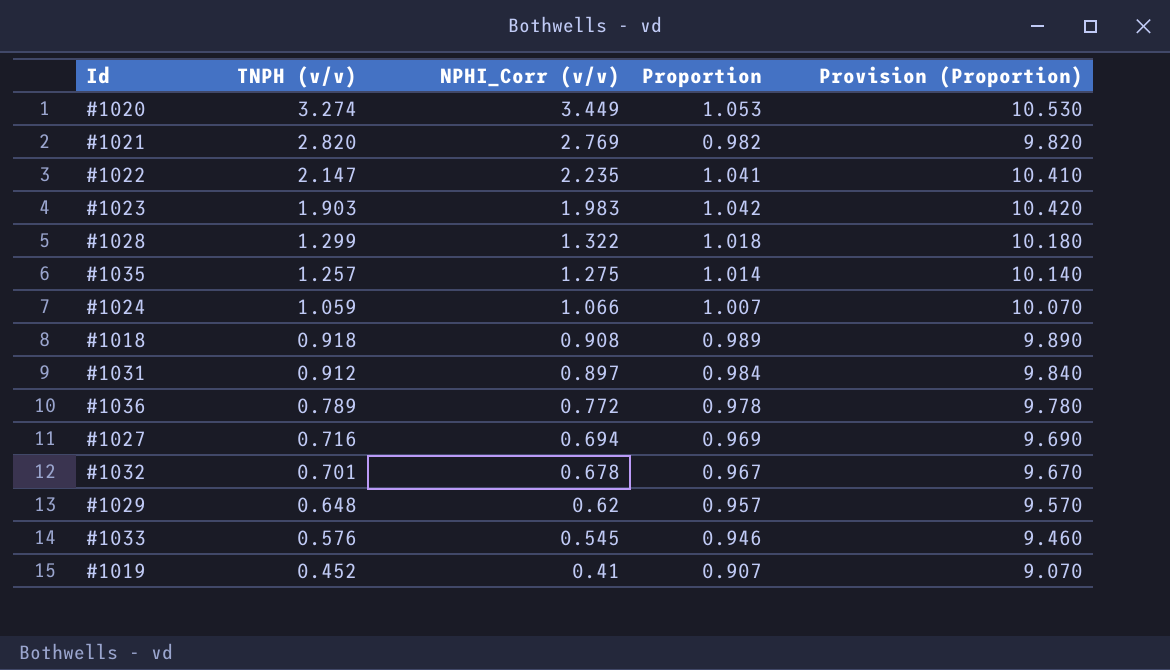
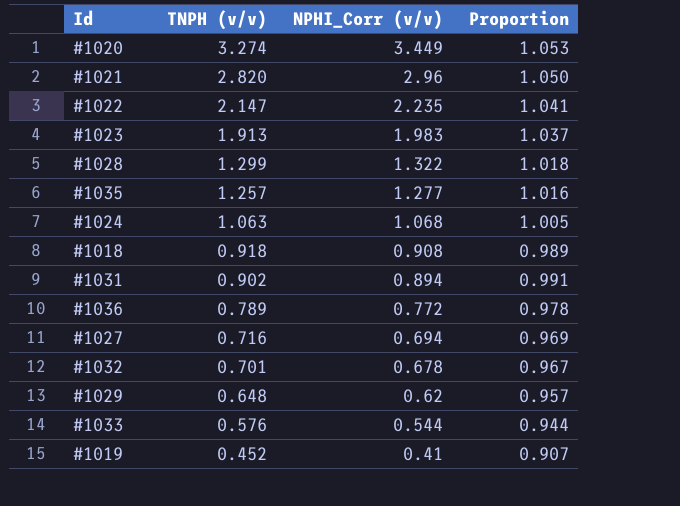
column Provision (Proportion) | formula: [Proportion] * 10 -> none
#1021 | NPHI_Corr (v/v): 2.769 -> 2.96
#1021 | Proportion: 0.982 -> 1.050
#1023 | TNPH (v/v): 1.903 -> 1.913
#1023 | Proportion: 1.042 -> 1.037
#1035 | NPHI_Corr (v/v): 1.275 -> 1.277
#1035 | Proportion: 1.014 -> 1.016
#1024 | TNPH (v/v): 1.059 -> 1.063
#1024 | NPHI_Corr (v/v): 1.066 -> 1.068
#1024 | Proportion: 1.007 -> 1.005
#1031 | TNPH (v/v): 0.912 -> 0.902
#1031 | NPHI_Corr (v/v): 0.897 -> 0.894
#1031 | Proportion: 0.984 -> 0.991
#1033 | NPHI_Corr (v/v): 0.545 -> 0.544
#1033 | Proportion: 0.946 -> 0.944

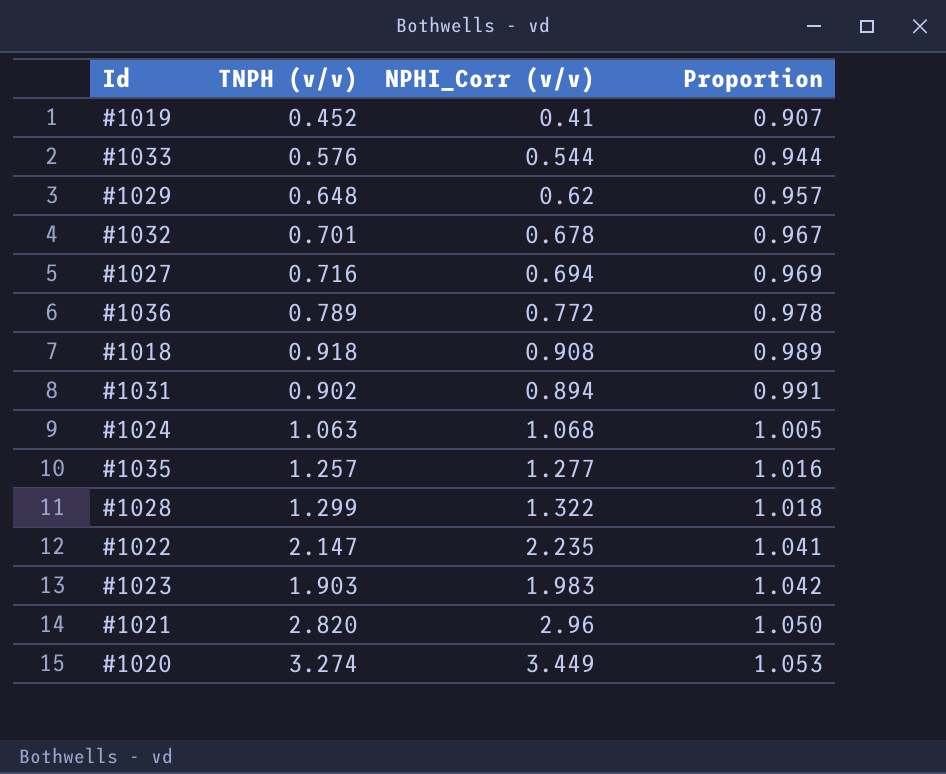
row order: TNPH (v/v) descending -> Proportion ascending
#1023 | TNPH (v/v): 1.913 -> 1.903
#1023 | Proportion: 1.037 -> 1.042

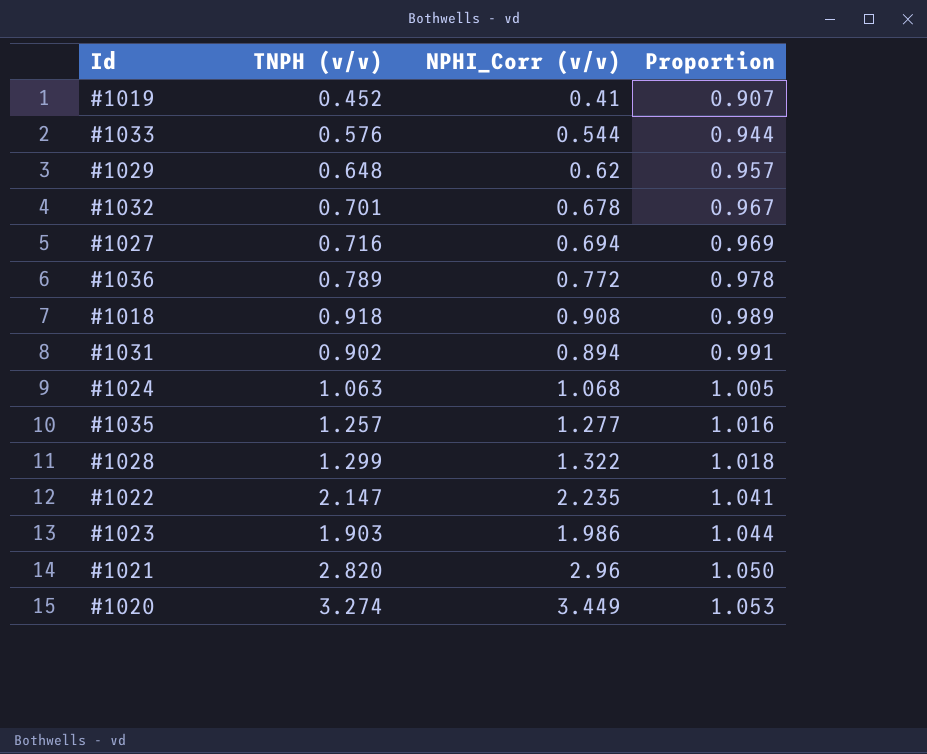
#1023 | NPHI_Corr (v/v): 1.983 -> 1.986
#1023 | Proportion: 1.042 -> 1.044

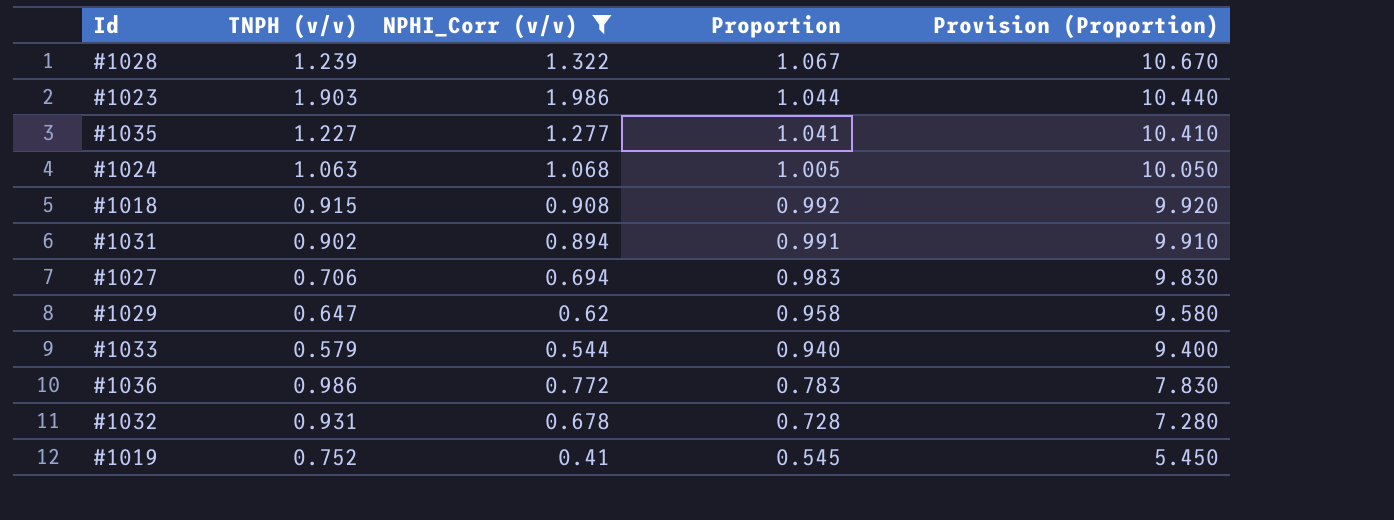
filter: none -> NPHI_Corr (v/v) <= 1.986
row order: Proportion ascending -> Proportion descending
column Provision (Proportion) | formula: none -> [Proportion] * 10
#1028 | TNPH (v/v): 1.299 -> 1.239
#1028 | Proportion: 1.018 -> 1.067
#1035 | TNPH (v/v): 1.257 -> 1.227
#1035 | Proportion: 1.016 -> 1.041
#1018 | TNPH (v/v): 0.918 -> 0.915
#1018 | Proportion: 0.989 -> 0.992
#1027 | TNPH (v/v): 0.716 -> 0.706
#1027 | Proportion: 0.969 -> 0.983
#1029 | TNPH (v/v): 0.648 -> 0.647
#1029 | Proportion: 0.957 -> 0.958
#1033 | TNPH (v/v): 0.576 -> 0.579
#1033 | Proportion: 0.944 -> 0.940
#1036 | TNPH (v/v): 0.789 -> 0.986
#1036 | Proportion: 0.978 -> 0.783
#1032 | TNPH (v/v): 0.701 -> 0.931
#1032 | Proportion: 0.967 -> 0.728
#1019 | TNPH (v/v): 0.452 -> 0.752
#1019 | Proportion: 0.907 -> 0.545

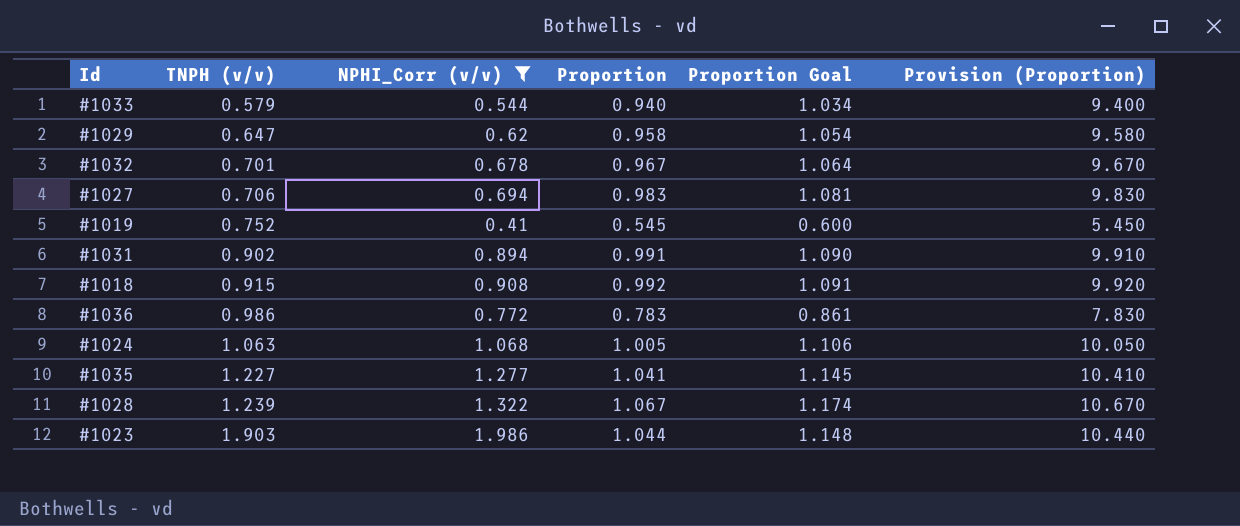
row order: Proportion descending -> TNPH (v/v) ascending
column Proportion Goal | formula: none -> [Proportion] * 1.1
#1032 | TNPH (v/v): 0.931 -> 0.701
#1032 | Proportion: 0.728 -> 0.967
#1032 | Provision (Proportion): 7.280 -> 9.670

